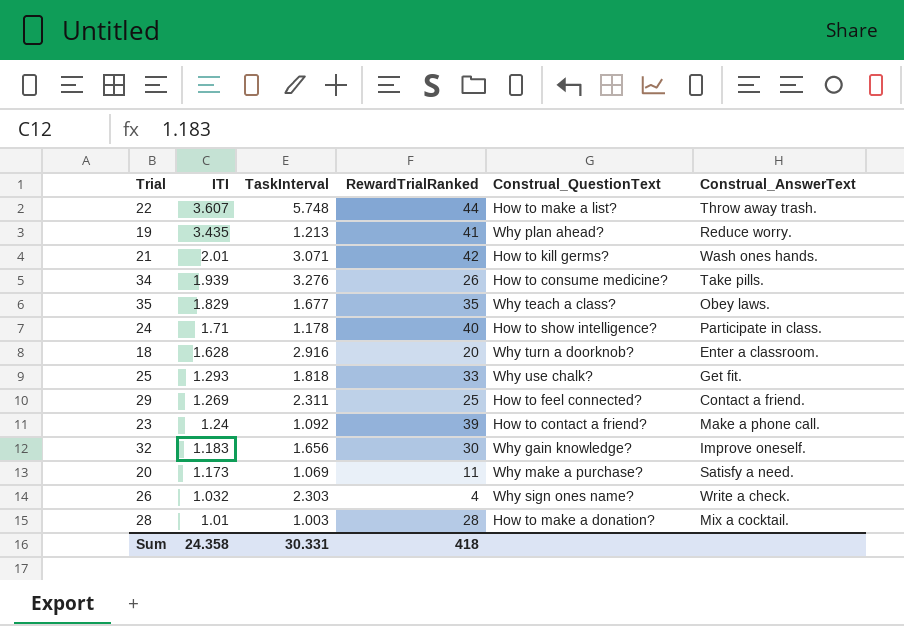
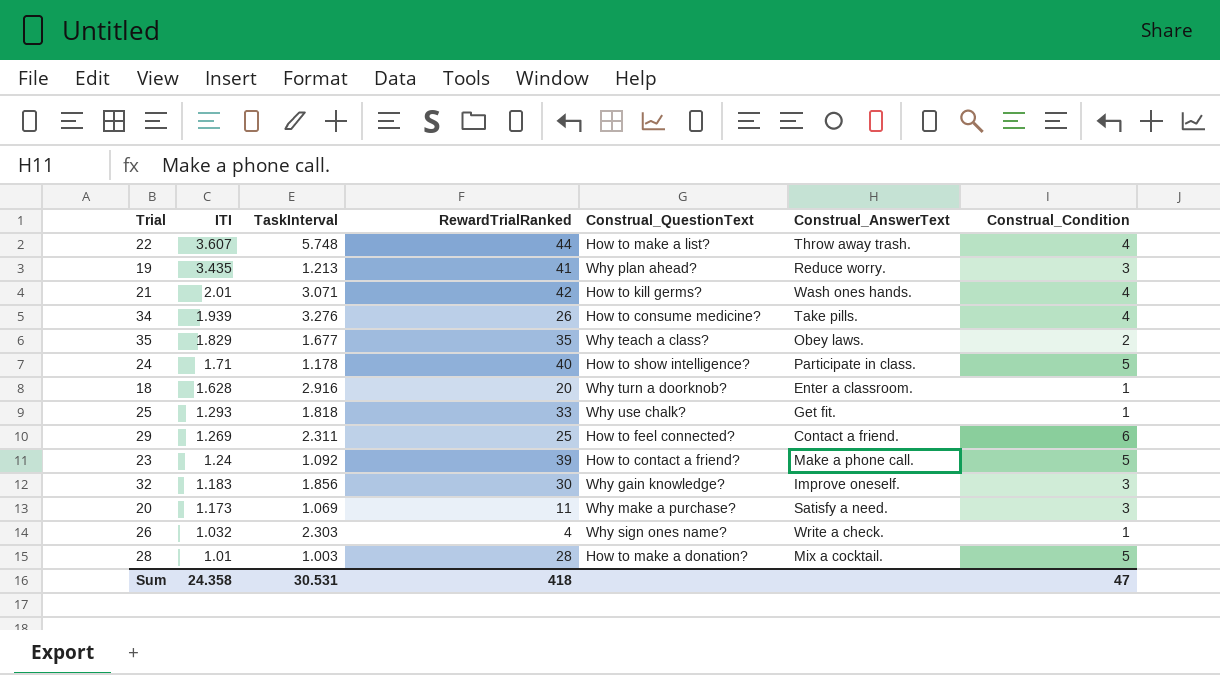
column Construal_Condition | position: none -> 7
32 | TaskInterval: 1.656 -> 1.856
Sum | TaskInterval: 30.331 -> 30.531

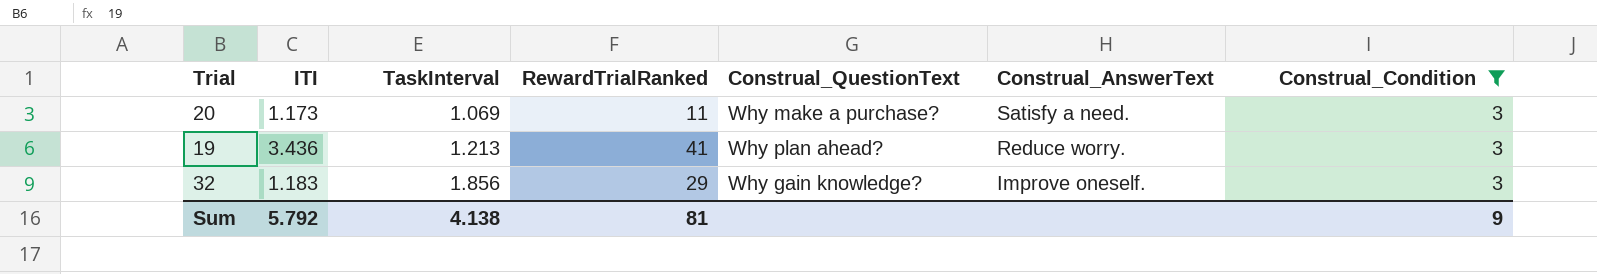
filter: none -> Construal_Condition = 3
row order: ITI descending -> TaskInterval ascending
19 | ITI: 3.435 -> 3.436
32 | RewardTrialRanked: 30 -> 29
Sum | ITI: 24.358 -> 5.792
Sum | TaskInterval: 30.531 -> 4.138
Sum | RewardTrialRanked: 418 -> 81
Sum | Construal_Condition: 47 -> 9

